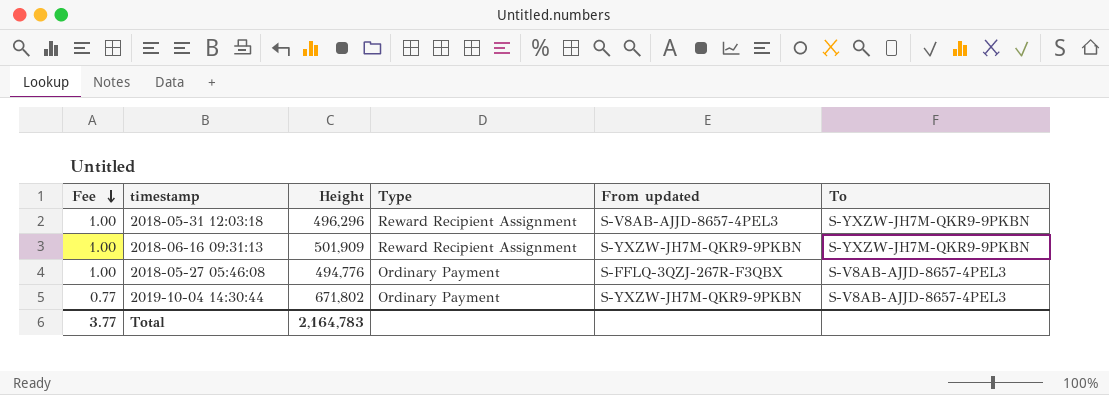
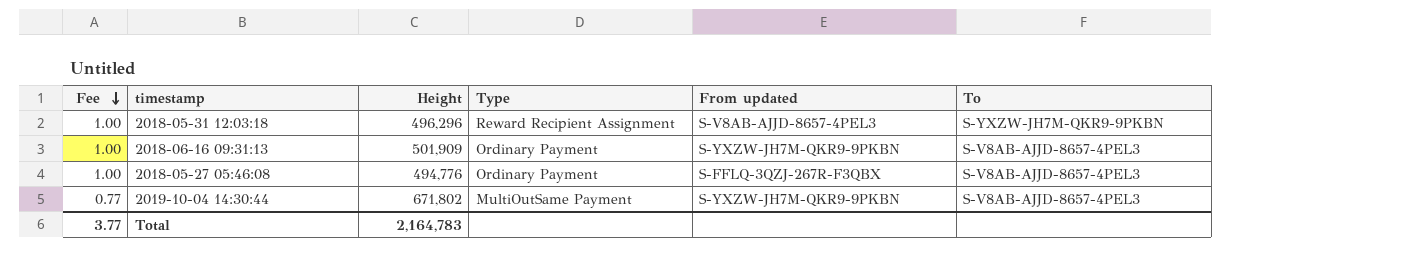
2018-06-16 09:31:13 | Type: Reward Recipient Assignment -> Ordinary Payment
2018-06-16 09:31:13 | To: S-YXZW-JH7M-QKR9-9PKBN -> S-V8AB-AJJD-8657-4PEL3
2019-10-04 14:30:44 | Type: Ordinary Payment -> MultiOutSame Payment

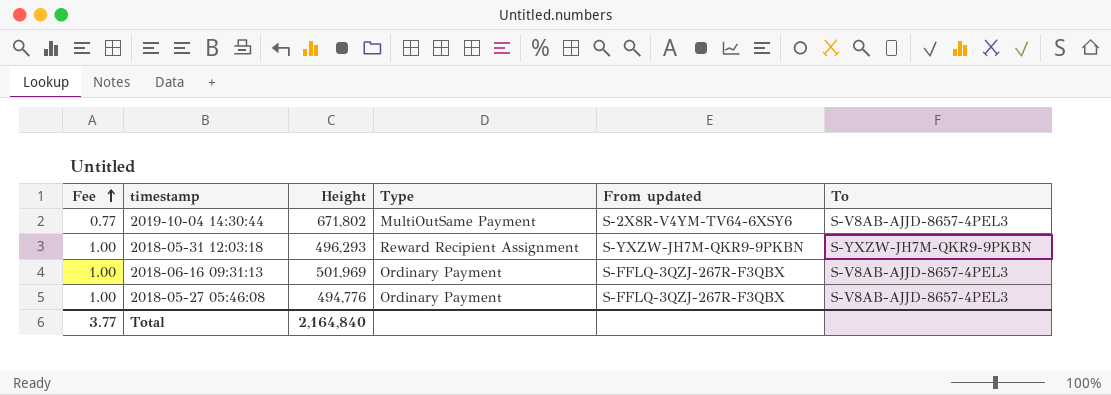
row order: Fee descending -> Fee ascending
2019-10-04 14:30:44 | From updated: S-YXZW-JH7M-QKR9-9PKBN -> S-2X8R-V4YM-TV64-6XSY6
2018-05-31 12:03:18 | Height: 496,296 -> 496,293
2018-05-31 12:03:18 | From updated: S-V8AB-AJJD-8657-4PEL3 -> S-YXZW-JH7M-QKR9-9PKBN
2018-06-16 09:31:13 | Height: 501,909 -> 501,969
2018-06-16 09:31:13 | From updated: S-YXZW-JH7M-QKR9-9PKBN -> S-FFLQ-3QZJ-267R-F3QBX
Total | Height: 2,164,783 -> 2,164,840

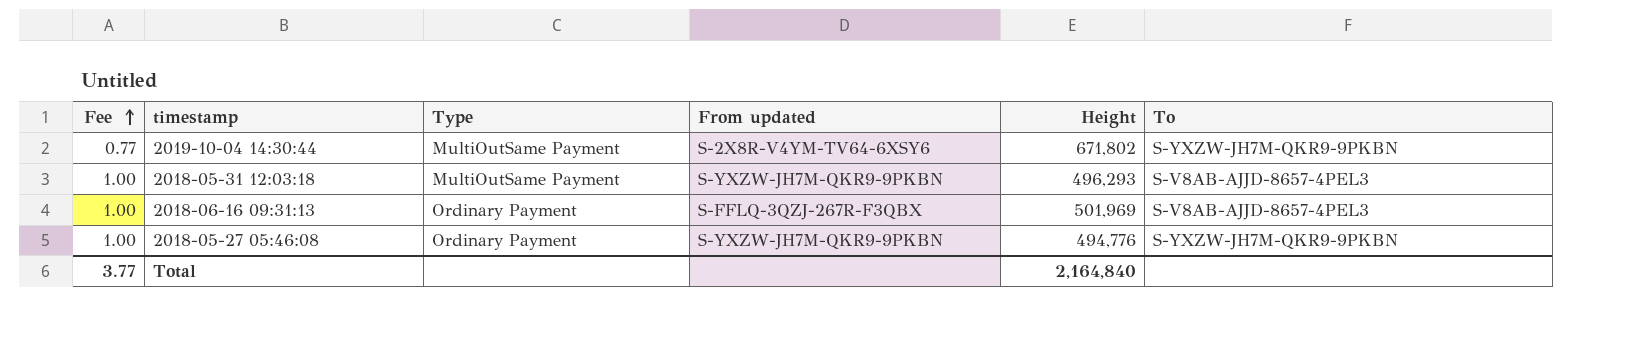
column Height | position: 3 -> 5
2019-10-04 14:30:44 | To: S-V8AB-AJJD-8657-4PEL3 -> S-YXZW-JH7M-QKR9-9PKBN
2018-05-31 12:03:18 | Type: Reward Recipient Assignment -> MultiOutSame Payment
2018-05-31 12:03:18 | To: S-YXZW-JH7M-QKR9-9PKBN -> S-V8AB-AJJD-8657-4PEL3
2018-05-27 05:46:08 | From updated: S-FFLQ-3QZJ-267R-F3QBX -> S-YXZW-JH7M-QKR9-9PKBN
2018-05-27 05:46:08 | To: S-V8AB-AJJD-8657-4PEL3 -> S-YXZW-JH7M-QKR9-9PKBN

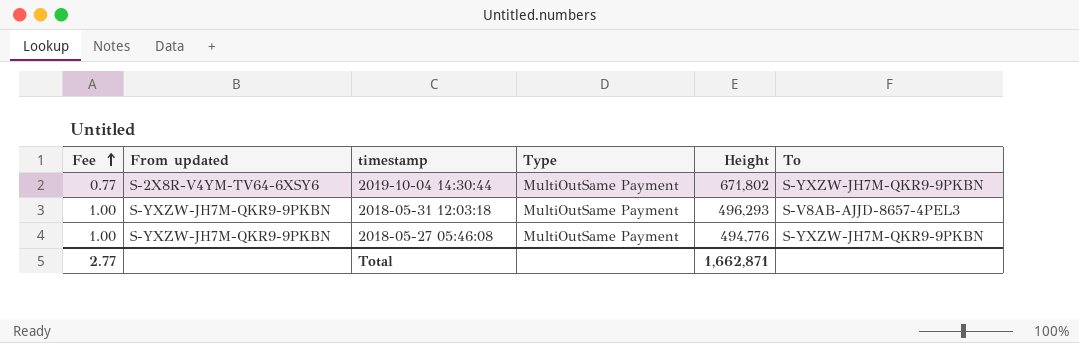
column From updated | position: 4 -> 2
row 2018-06-16 09:31:13: 1.00 | Ordinary Payment | S-FFLQ-3QZJ-267R-F3QBX | 501,969 | S-V8AB-AJJD-8657-4PEL3 -> none
2018-05-27 05:46:08 | Type: Ordinary Payment -> MultiOutSame Payment
Total | Fee: 3.77 -> 2.77
Total | Height: 2,164,840 -> 1,662,871

